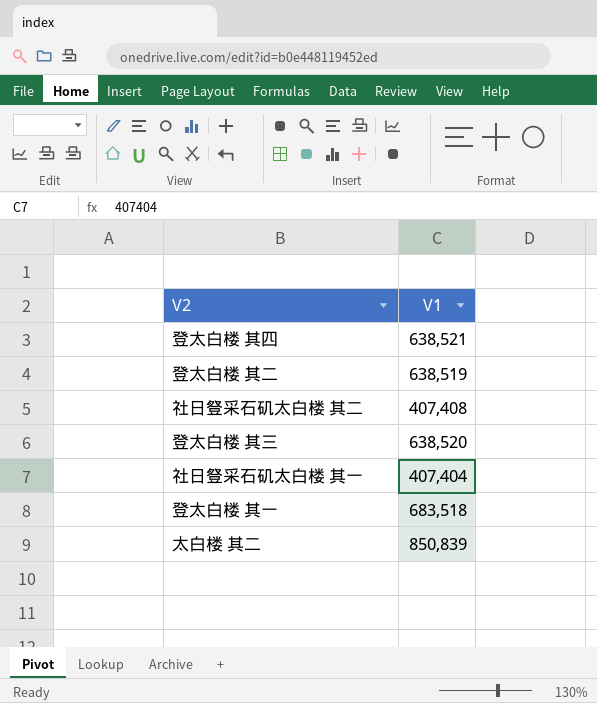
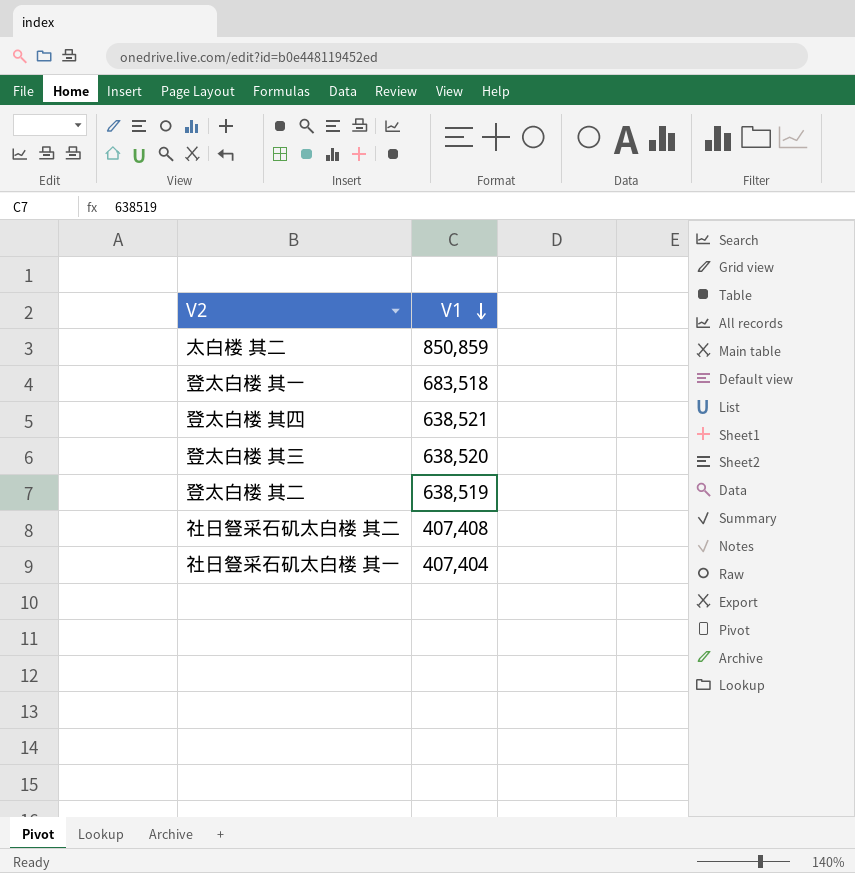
row order: none -> V1 descending
太白楼 其二 | V1: 850,839 -> 850,859

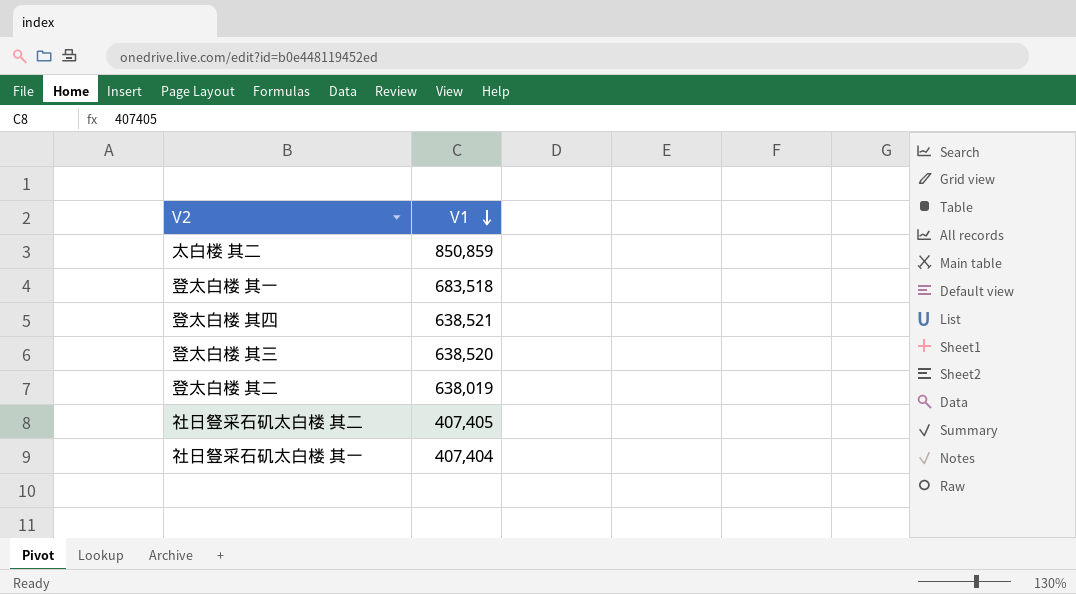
登太白楼 其二 | V1: 638,519 -> 638,019
社日豋采石矶太白楼 其二 | V1: 407,408 -> 407,405

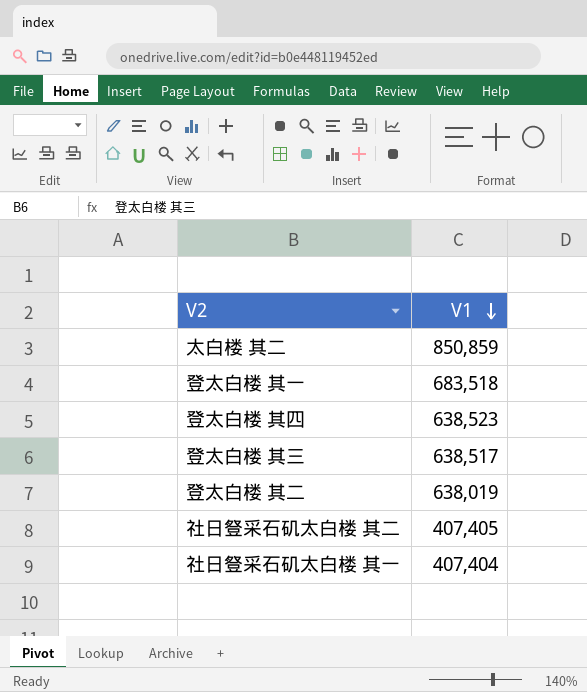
登太白楼 其四 | V1: 638,521 -> 638,523
登太白楼 其三 | V1: 638,520 -> 638,517

